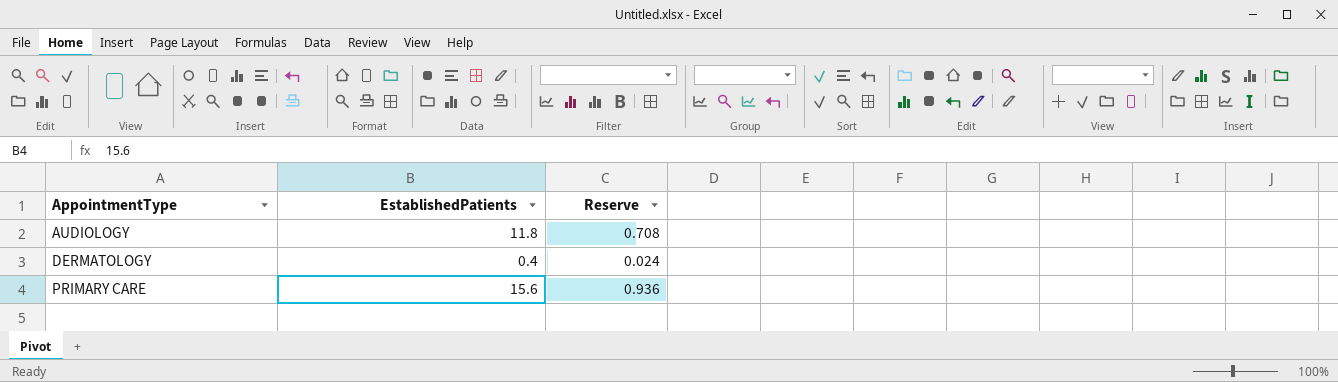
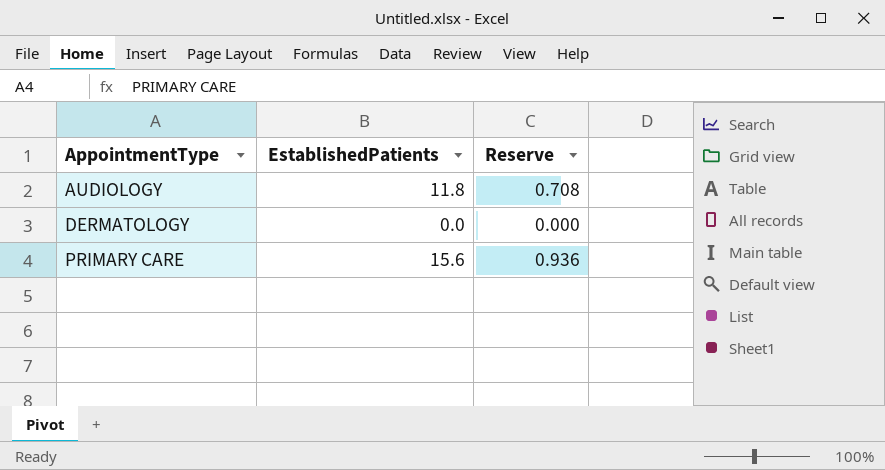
DERMATOLOGY | EstablishedPatients: 0.4 -> 0.0
DERMATOLOGY | Reserve: 0.024 -> 0.000

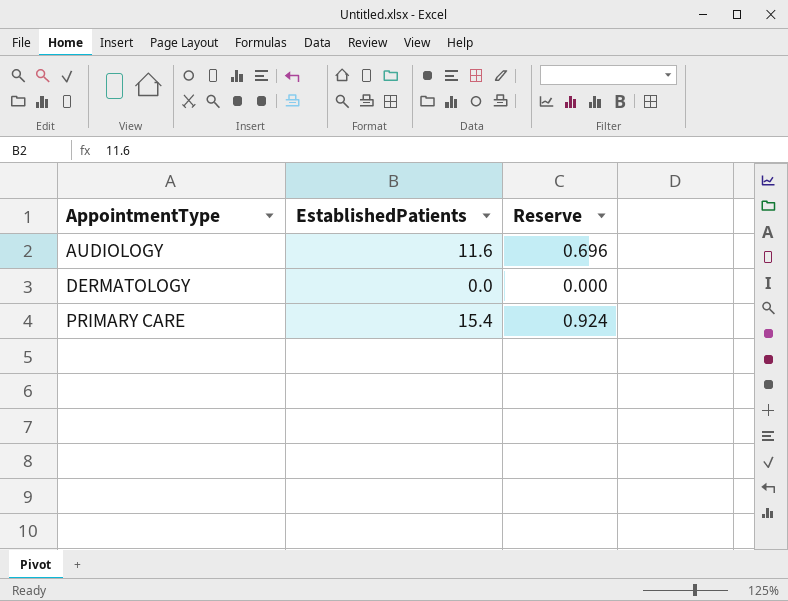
AUDIOLOGY | EstablishedPatients: 11.8 -> 11.6
AUDIOLOGY | Reserve: 0.708 -> 0.696
PRIMARY CARE | EstablishedPatients: 15.6 -> 15.4
PRIMARY CARE | Reserve: 0.936 -> 0.924

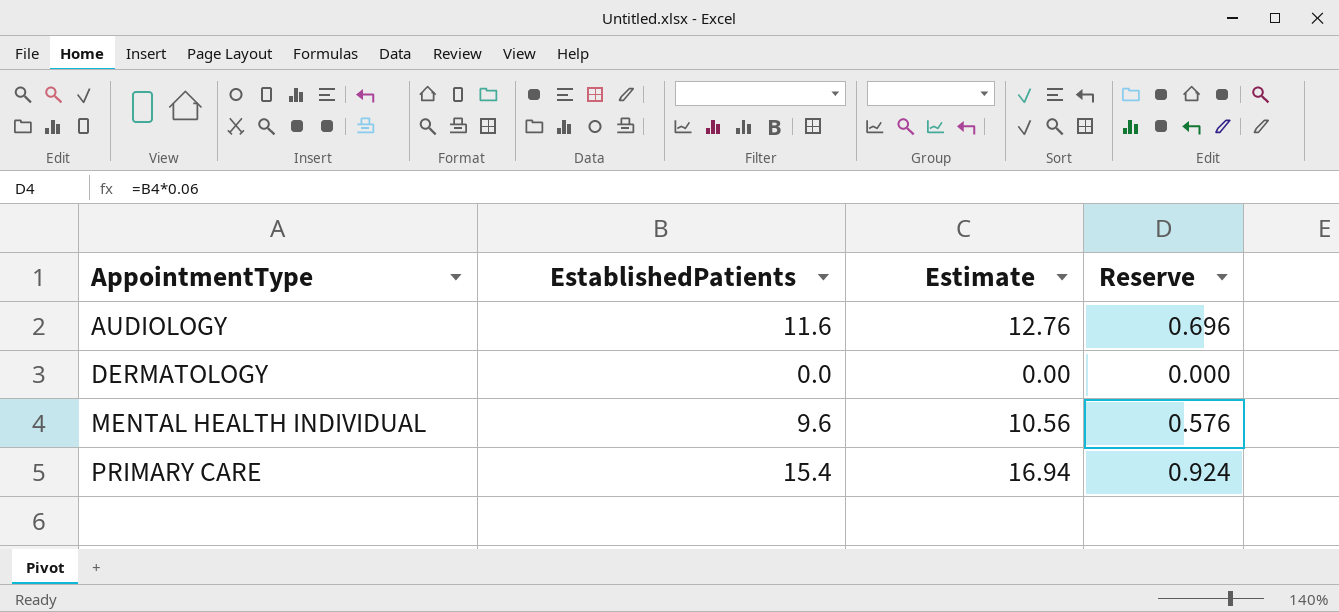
column Estimate | formula: none -> [EstablishedPatients] * 1.1
row MENTAL HEALTH INDIVIDUAL: none -> 9.6 | 10.56 | 0.576

